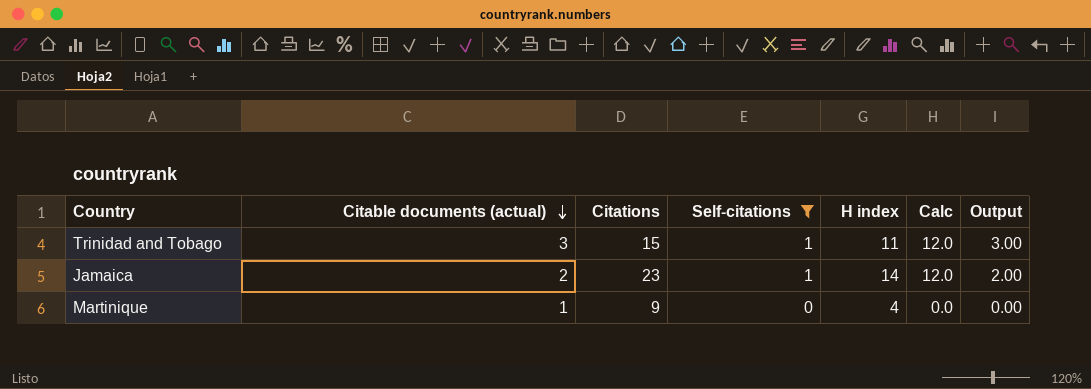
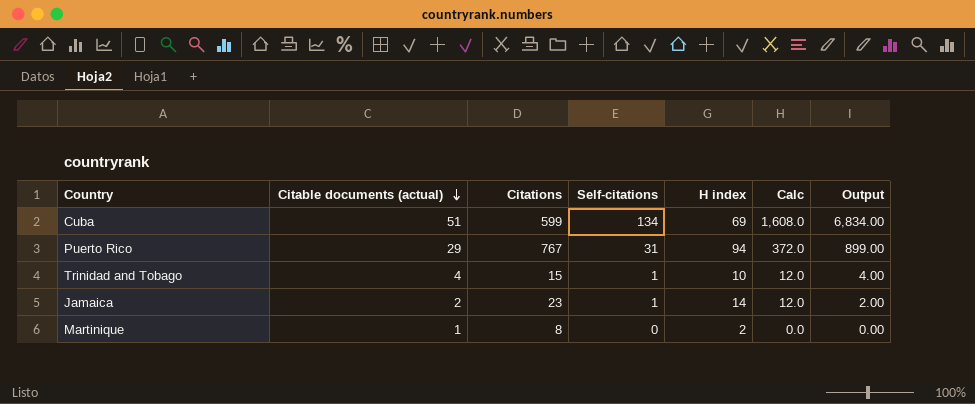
filter: Self-citations <= 1 -> none
Trinidad and Tobago | Citable documents (actual): 3 -> 4
Trinidad and Tobago | H index: 11 -> 10
Trinidad and Tobago | Output: 3.00 -> 4.00
Martinique | Citations: 9 -> 8
Martinique | H index: 4 -> 2

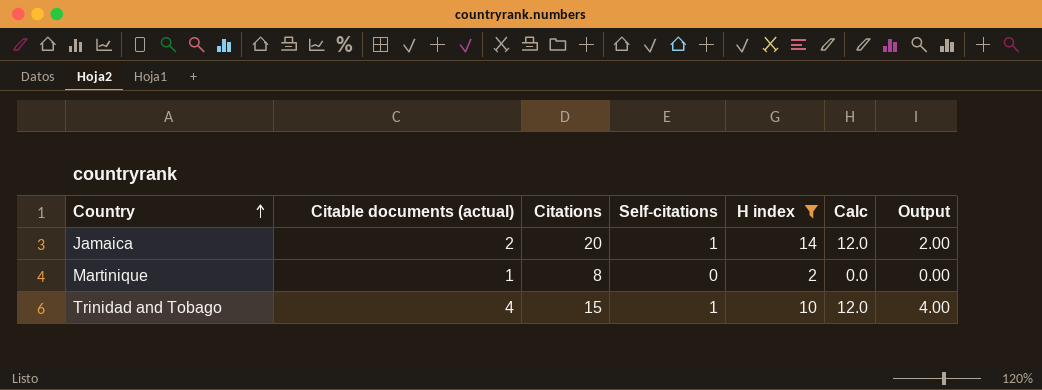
filter: none -> H index <= 14
row order: Citable documents (actual) descending -> Country ascending
Jamaica | Citations: 23 -> 20

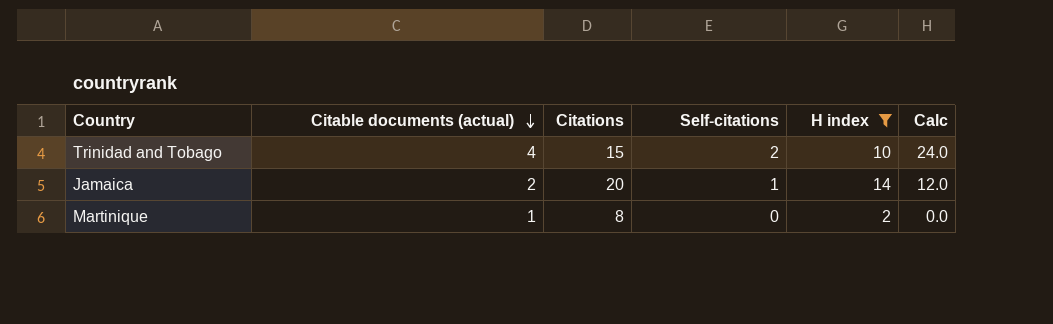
row order: Country ascending -> Citable documents (actual) descending
column Output | formula: [Citable documents (actual)] * [Self-citations] -> none
Trinidad and Tobago | Self-citations: 1 -> 2
Trinidad and Tobago | Calc: 12.0 -> 24.0

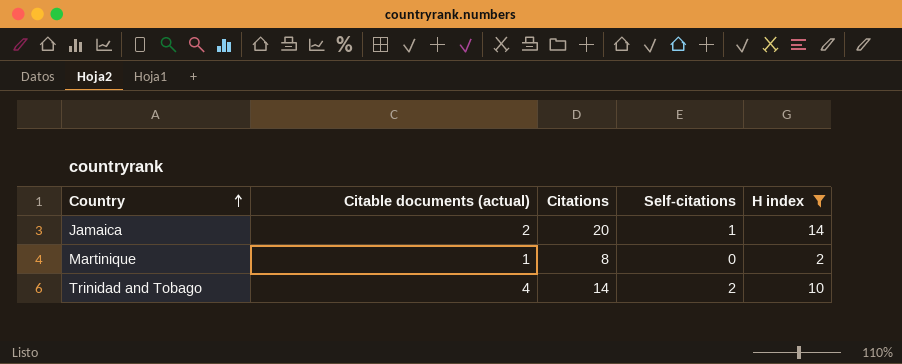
row order: Citable documents (actual) descending -> Country ascending
column Calc | formula: [Self-citations] * 12 -> none
Trinidad and Tobago | Citations: 15 -> 14

